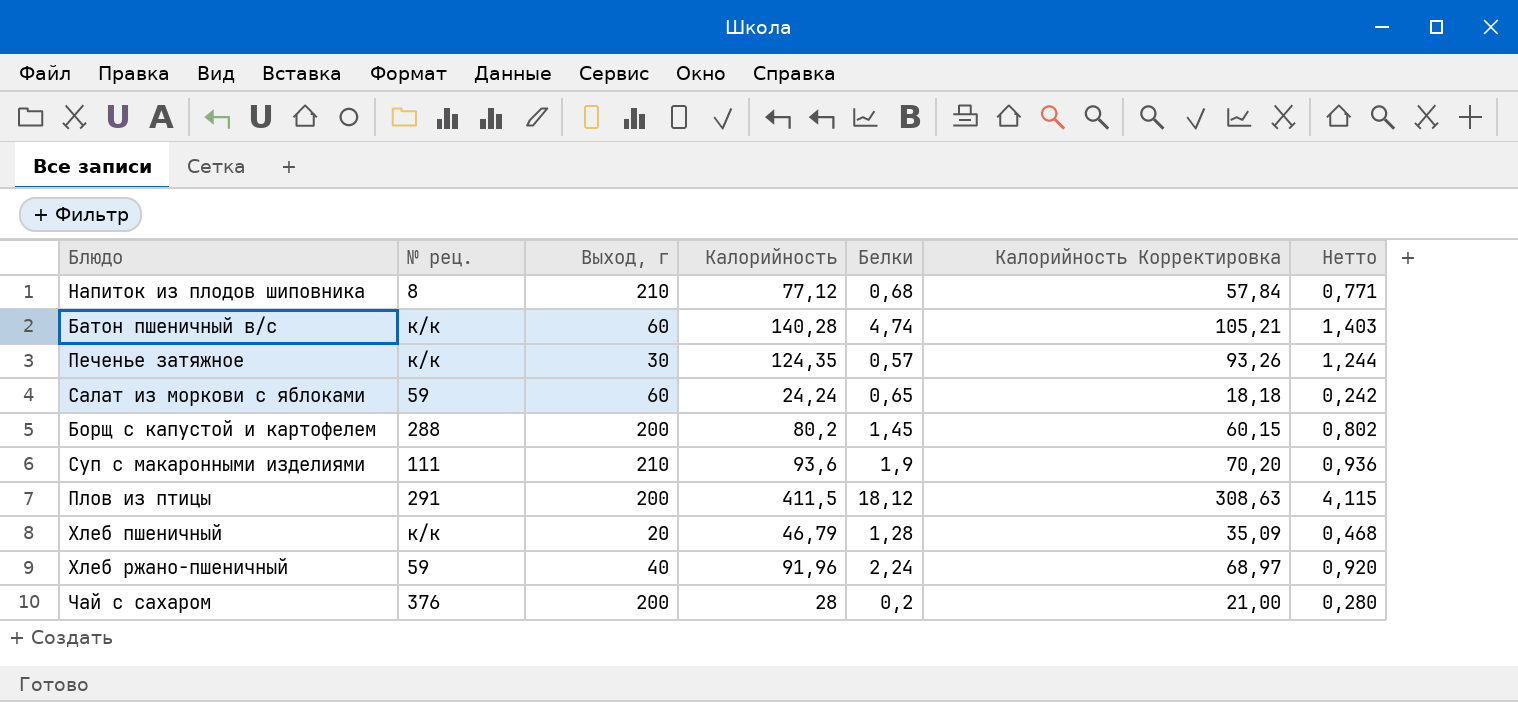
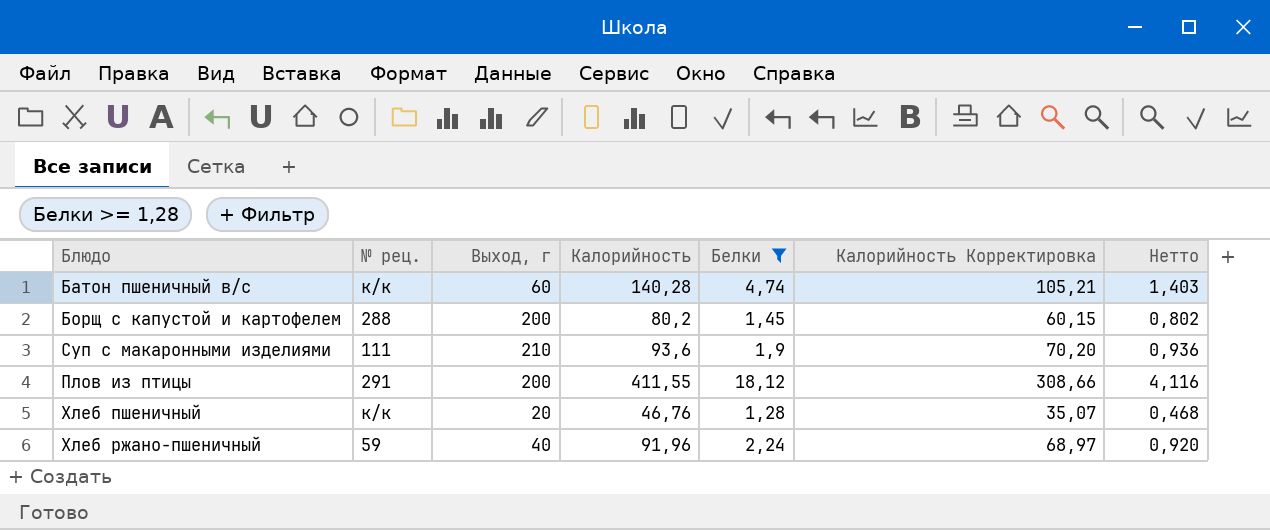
filter: none -> Белки >= 1,28
Плов из птицы | Калорийность: 411,5 -> 411,55
Плов из птицы | Калорийность Корректировка: 308,63 -> 308,66
Плов из птицы | Нетто: 4,115 -> 4,116
Хлеб пшеничный | Калорийность: 46,79 -> 46,76
Хлеб пшеничный | Калорийность Корректировка: 35,09 -> 35,07

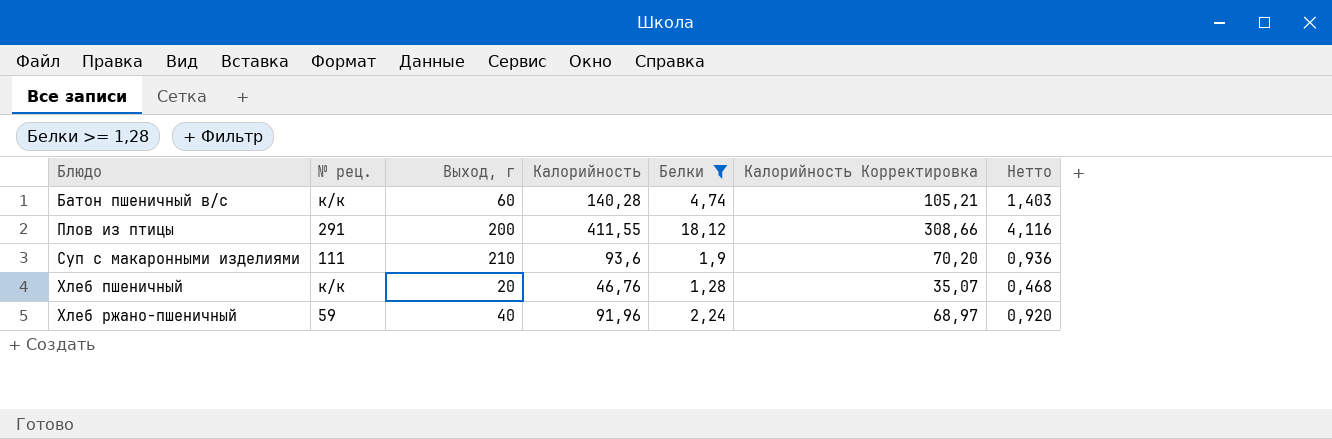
row order: none -> Блюдо ascending
row Борщ с капустой и картофелем: 288 | 200 | 80,2 | 1,45 | 60,15 | 0,802 -> none

